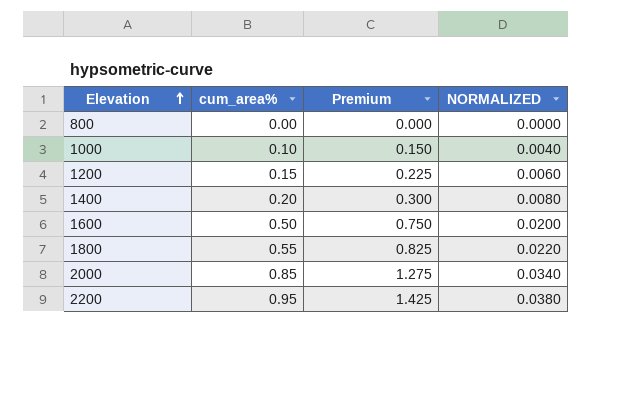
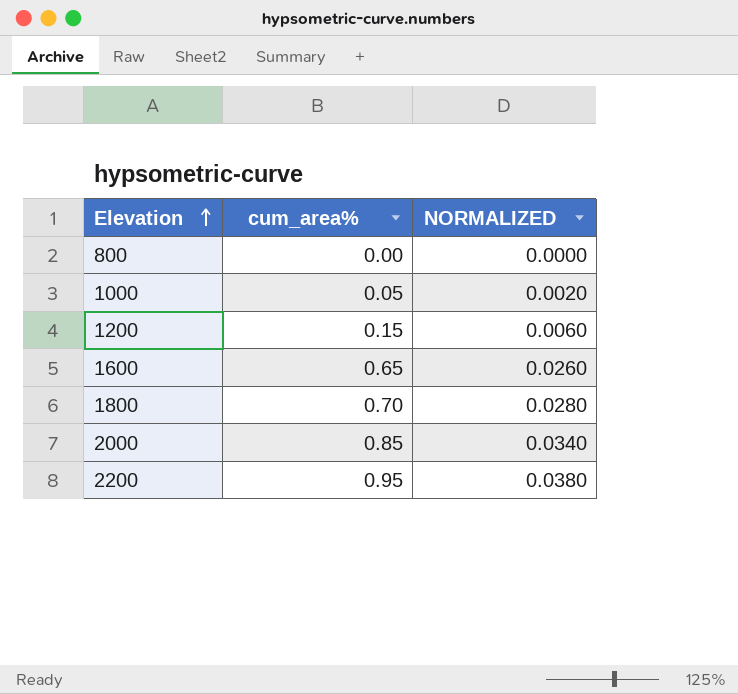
column Premium | formula: [cum_area%] * 1.5 -> none
row 1400: 0.20 | 0.300 | 0.0080 -> none
1000 | cum_area%: 0.10 -> 0.05
1000 | NORMALIZED: 0.0040 -> 0.0020
1600 | cum_area%: 0.50 -> 0.65
1600 | NORMALIZED: 0.0200 -> 0.0260
1800 | cum_area%: 0.55 -> 0.70
1800 | NORMALIZED: 0.0220 -> 0.0280

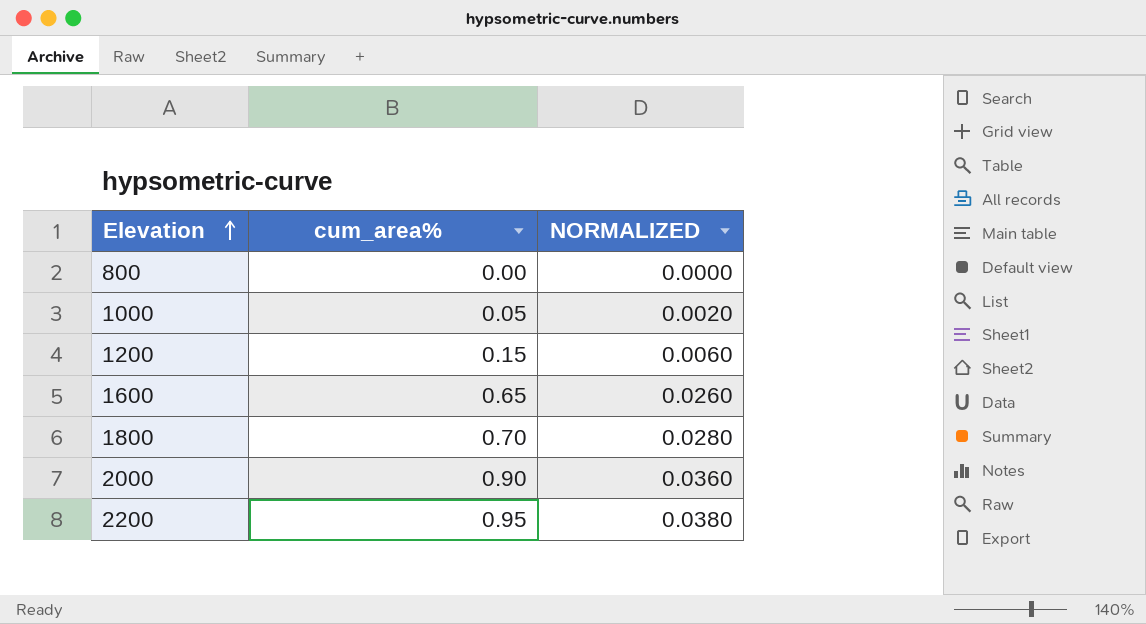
2000 | cum_area%: 0.85 -> 0.90
2000 | NORMALIZED: 0.0340 -> 0.0360

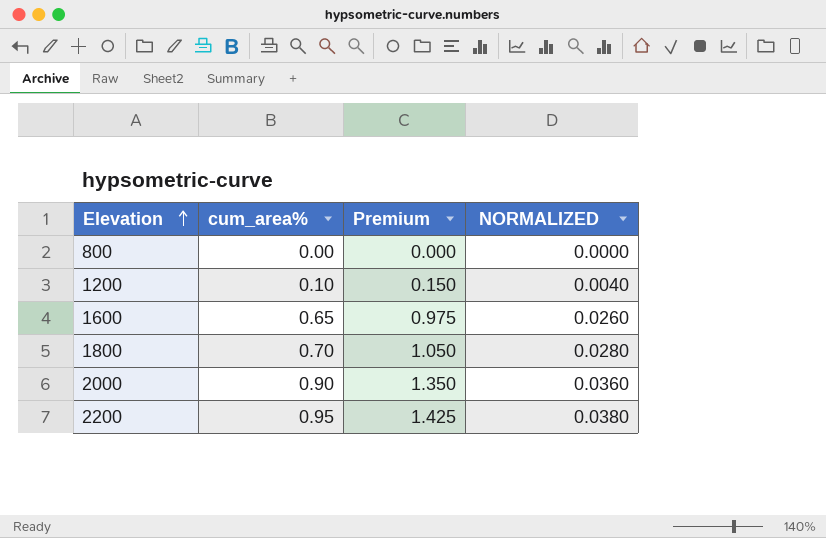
column Premium | formula: none -> [cum_area%] * 1.5
row 1000: 0.05 | 0.0020 -> none
1200 | cum_area%: 0.15 -> 0.10
1200 | NORMALIZED: 0.0060 -> 0.0040

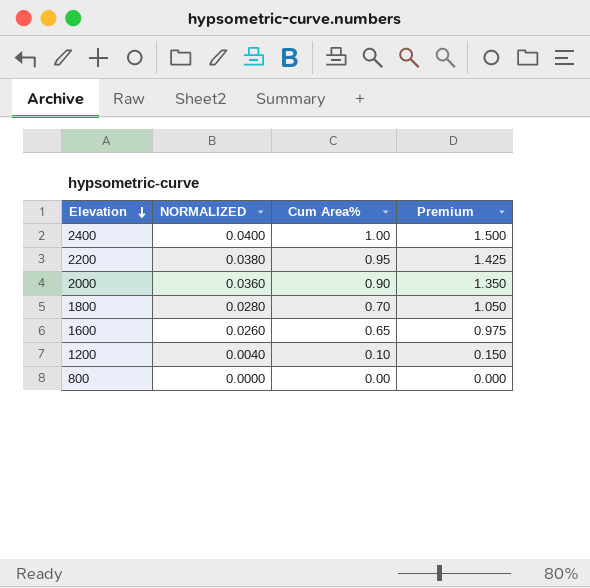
row order: Elevation ascending -> Elevation descending
column NORMALIZED | position: 4 -> 2
column name: cum_area% -> Cum Area%
row 2400: none -> 0.0400 | 1.00 | 1.500

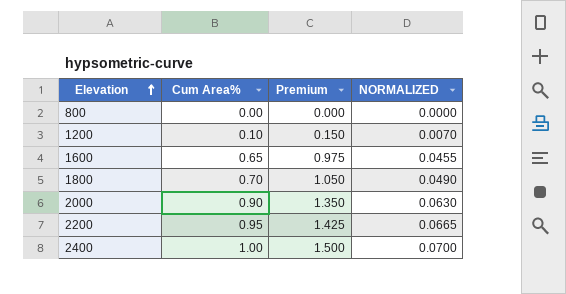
row order: Elevation descending -> Elevation ascending
column NORMALIZED | formula: [Cum Area%] * 0.04 -> [Cum Area%] * 0.07
column NORMALIZED | position: 2 -> 4

